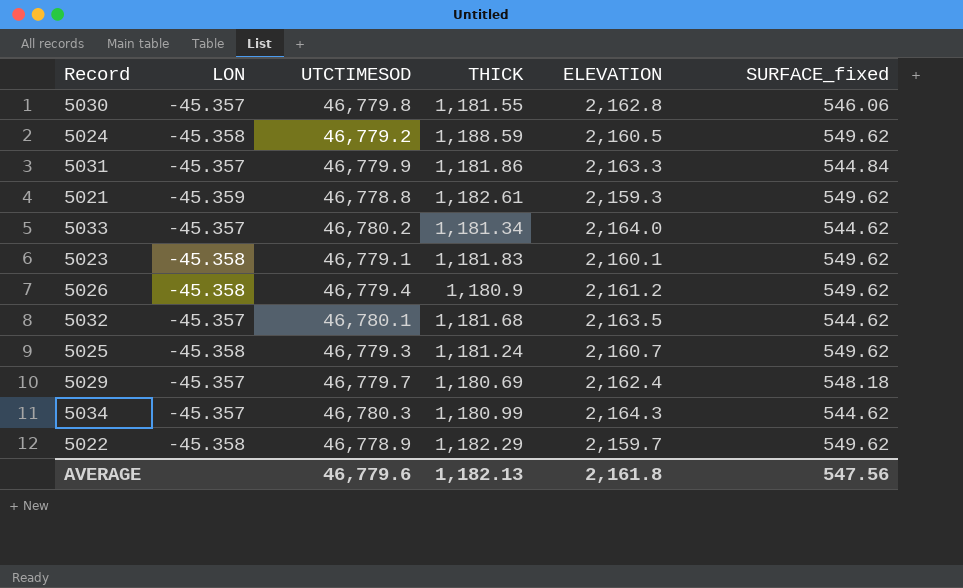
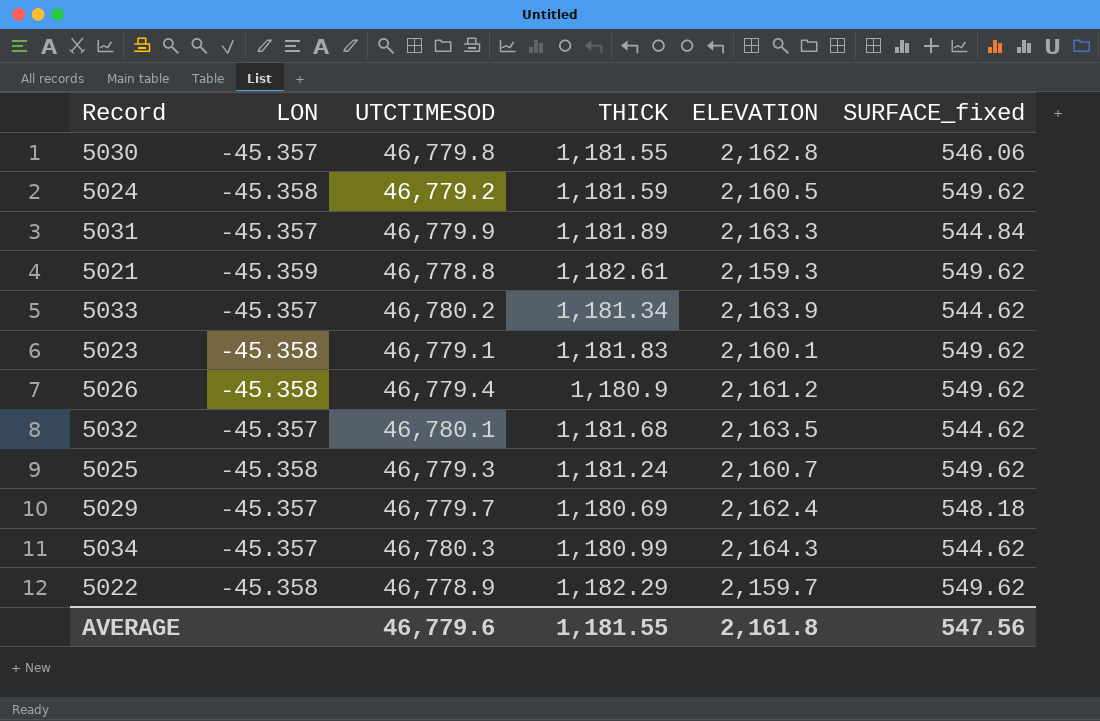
5024 | THICK: 1,188.59 -> 1,181.59
5031 | THICK: 1,181.86 -> 1,181.89
5033 | ELEVATION: 2,164.0 -> 2,163.9
AVERAGE | THICK: 1,182.13 -> 1,181.55

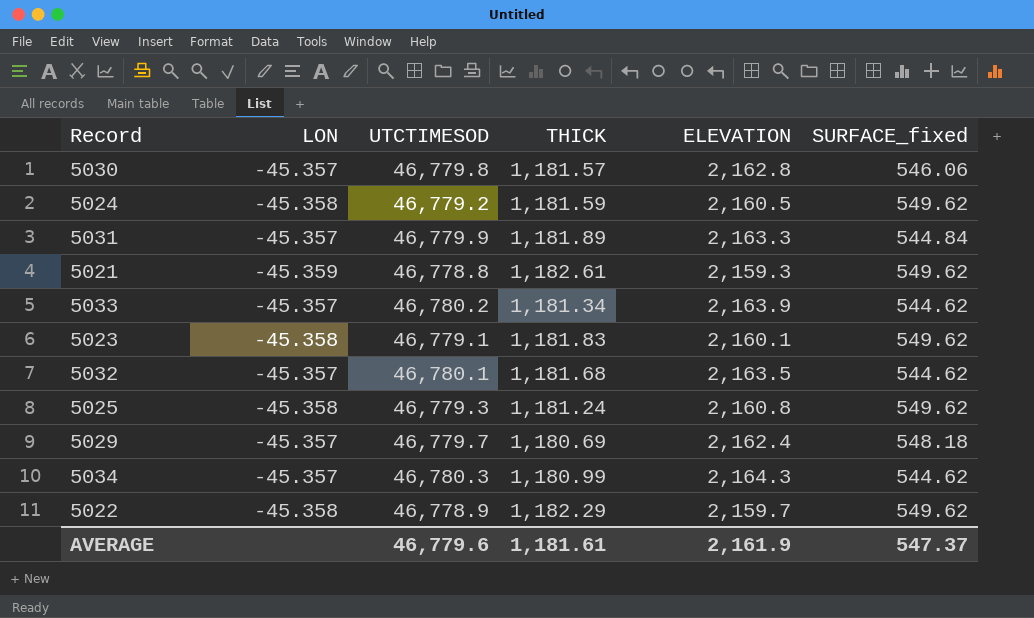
row 5026: -45.358 | 46,779.4 | 1,180.9 | 2,161.2 | 549.62 -> none
5030 | THICK: 1,181.55 -> 1,181.57
5025 | ELEVATION: 2,160.7 -> 2,160.8
AVERAGE | THICK: 1,181.55 -> 1,181.61
AVERAGE | ELEVATION: 2,161.8 -> 2,161.9
AVERAGE | SURFACE_fixed: 547.56 -> 547.37

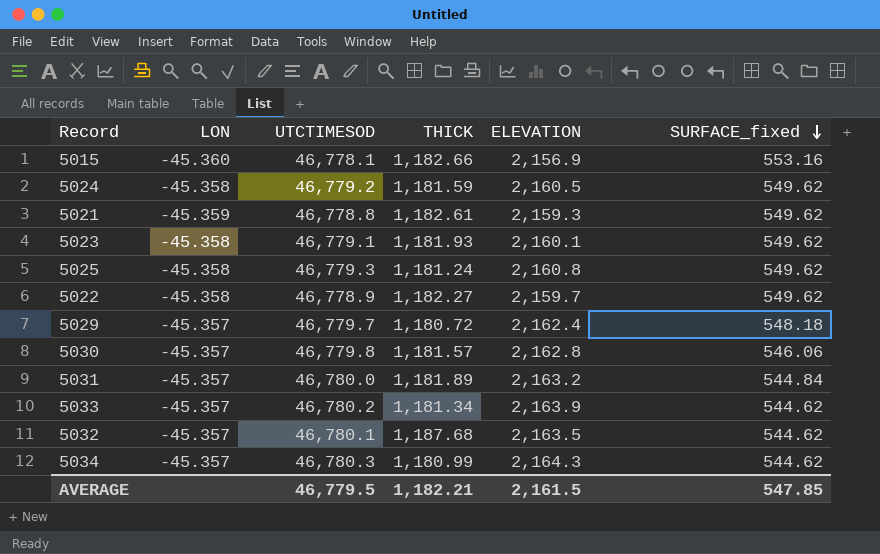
row order: none -> SURFACE_fixed descending
row 5015: none -> -45.360 | 46,778.1 | 1,182.66 | 2,156.9 | 553.16
5023 | THICK: 1,181.83 -> 1,181.93
5022 | THICK: 1,182.29 -> 1,182.27
5029 | THICK: 1,180.69 -> 1,180.72
5031 | UTCTIMESOD: 46,779.9 -> 46,780.0
5031 | ELEVATION: 2,163.3 -> 2,163.2
5032 | THICK: 1,181.68 -> 1,187.68
AVERAGE | UTCTIMESOD: 46,779.6 -> 46,779.5
AVERAGE | THICK: 1,181.61 -> 1,182.21
AVERAGE | ELEVATION: 2,161.9 -> 2,161.5
AVERAGE | SURFACE_fixed: 547.37 -> 547.85

